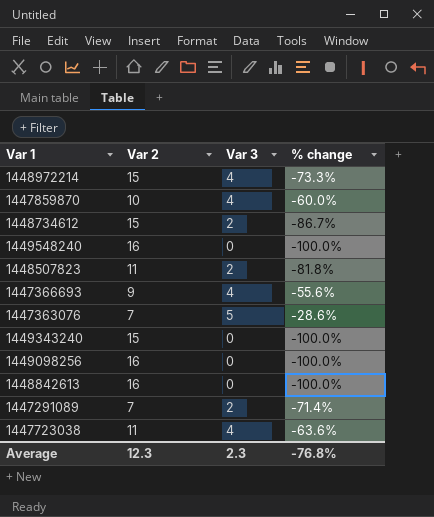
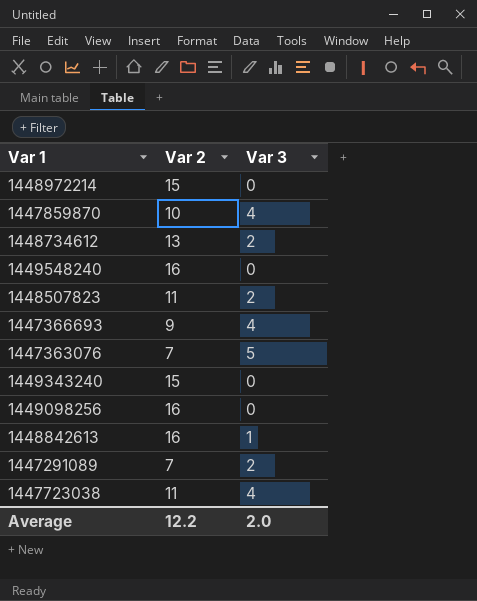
column % change | formula: ([Var 3] - [Var 2]) / [Var 2] -> none
1448972214 | Var 3: 4 -> 0
1448734612 | Var 2: 15 -> 13
1448842613 | Var 3: 0 -> 1
Average | Var 2: 12.3 -> 12.2
Average | Var 3: 2.3 -> 2.0

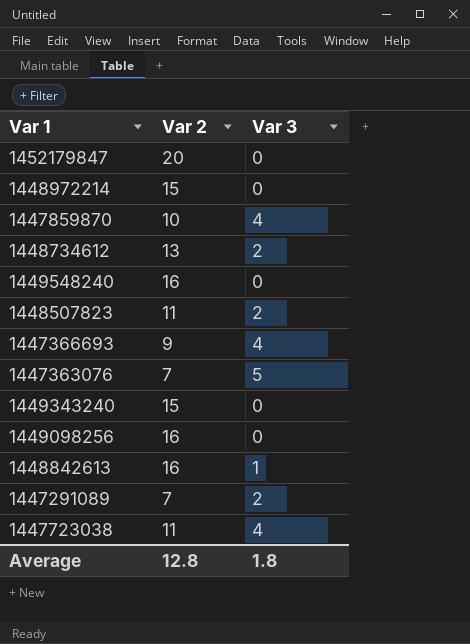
row 1452179847: none -> 20 | 0
Average | Var 2: 12.2 -> 12.8
Average | Var 3: 2.0 -> 1.8

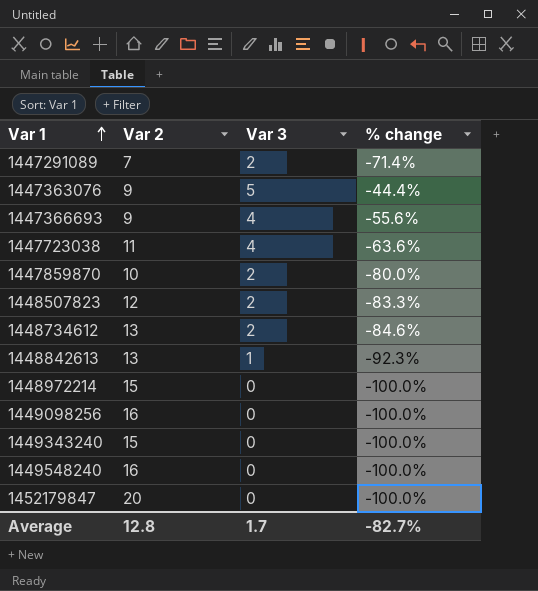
row order: none -> Var 1 ascending
column % change | formula: none -> ([Var 3] - [Var 2]) / [Var 2]
1447363076 | Var 2: 7 -> 9
1447859870 | Var 3: 4 -> 2
1448507823 | Var 2: 11 -> 12
1448842613 | Var 2: 16 -> 13
Average | Var 3: 1.8 -> 1.7

